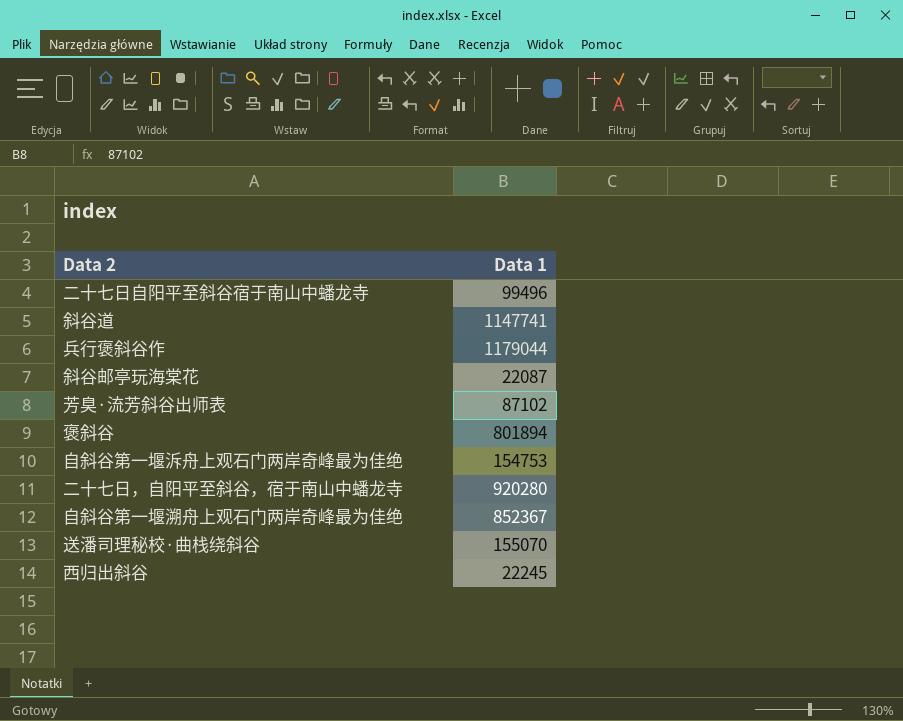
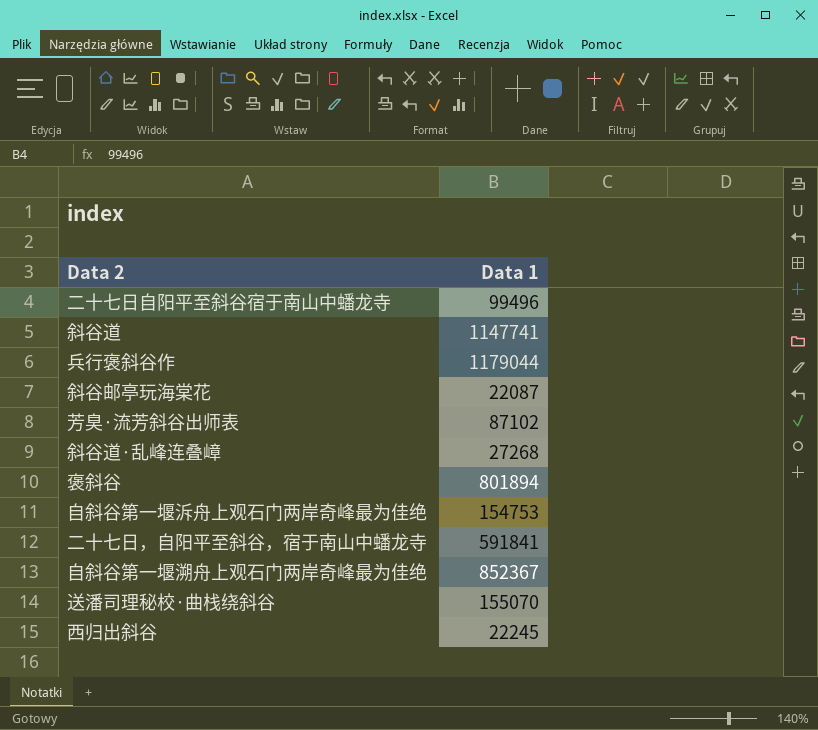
row 斜谷道·乱峰连叠嶂: none -> 27268
二十七日，自阳平至斜谷，宿于南山中蟠龙寺 | Data 1: 920280 -> 591841

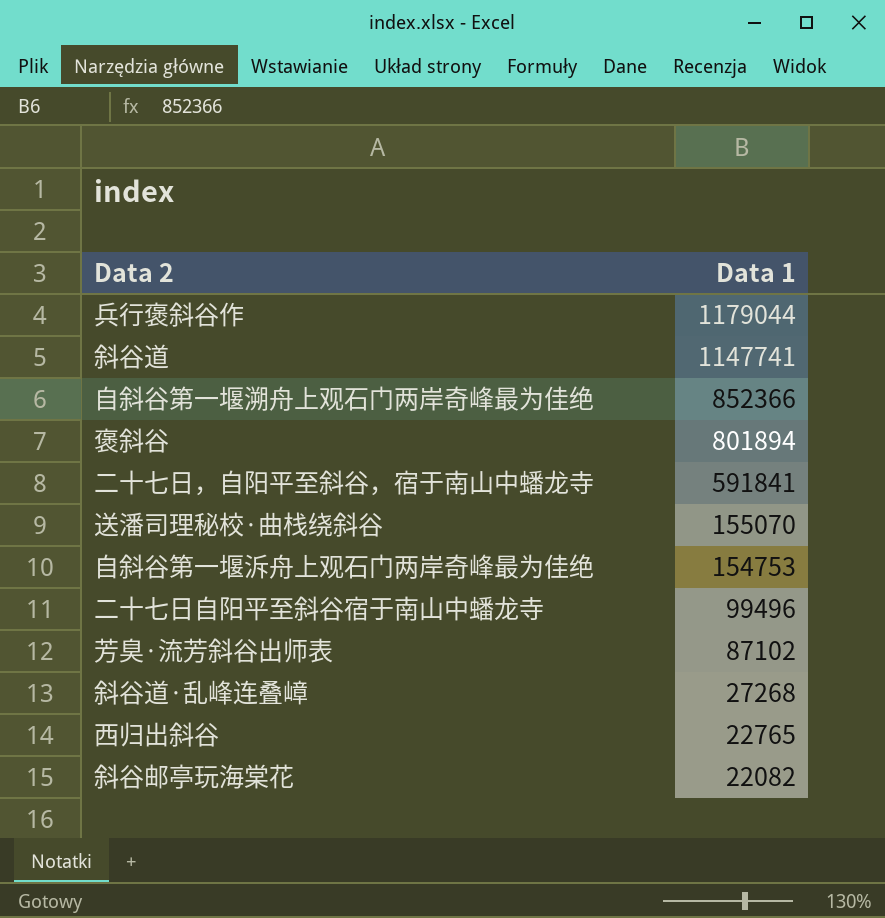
row order: none -> Data 1 descending
自斜谷第一堰溯舟上观石门两岸奇峰最为佳绝 | Data 1: 852367 -> 852366
西归出斜谷 | Data 1: 22245 -> 22765
斜谷邮亭玩海棠花 | Data 1: 22087 -> 22082

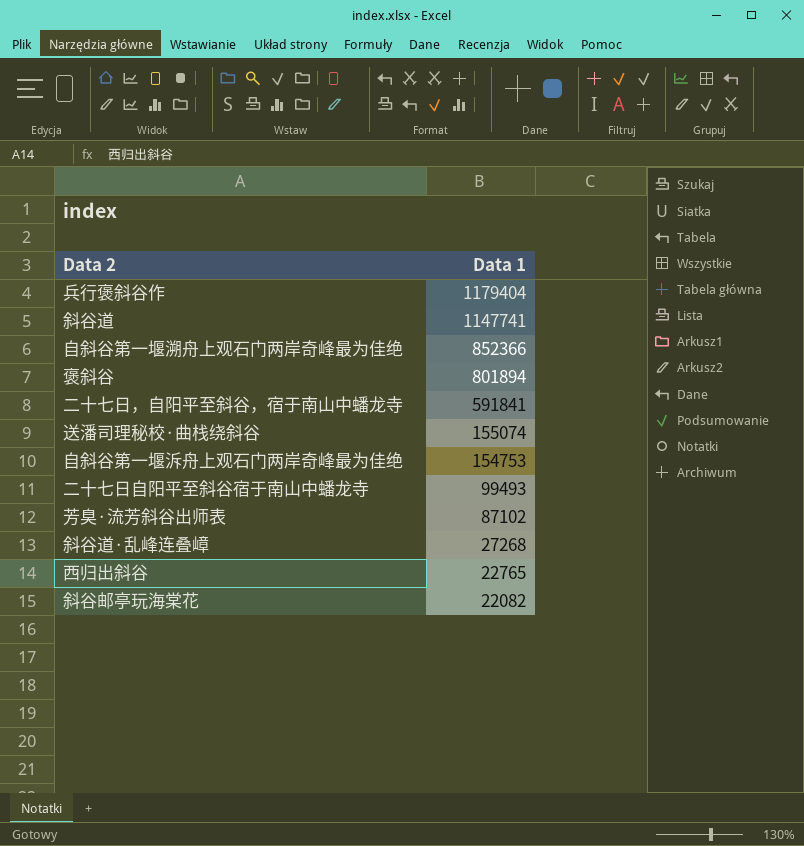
兵行褒斜谷作 | Data 1: 1179044 -> 1179404
送潘司理秘校·曲栈绕斜谷 | Data 1: 155070 -> 155074
二十七日自阳平至斜谷宿于南山中蟠龙寺 | Data 1: 99496 -> 99493

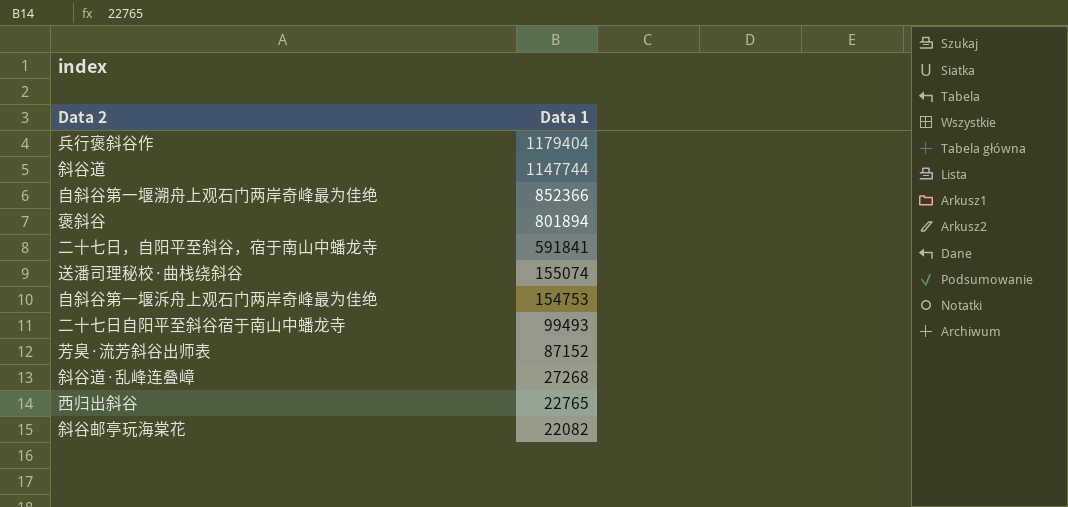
斜谷道 | Data 1: 1147741 -> 1147744
芳臭·流芳斜谷出师表 | Data 1: 87102 -> 87152

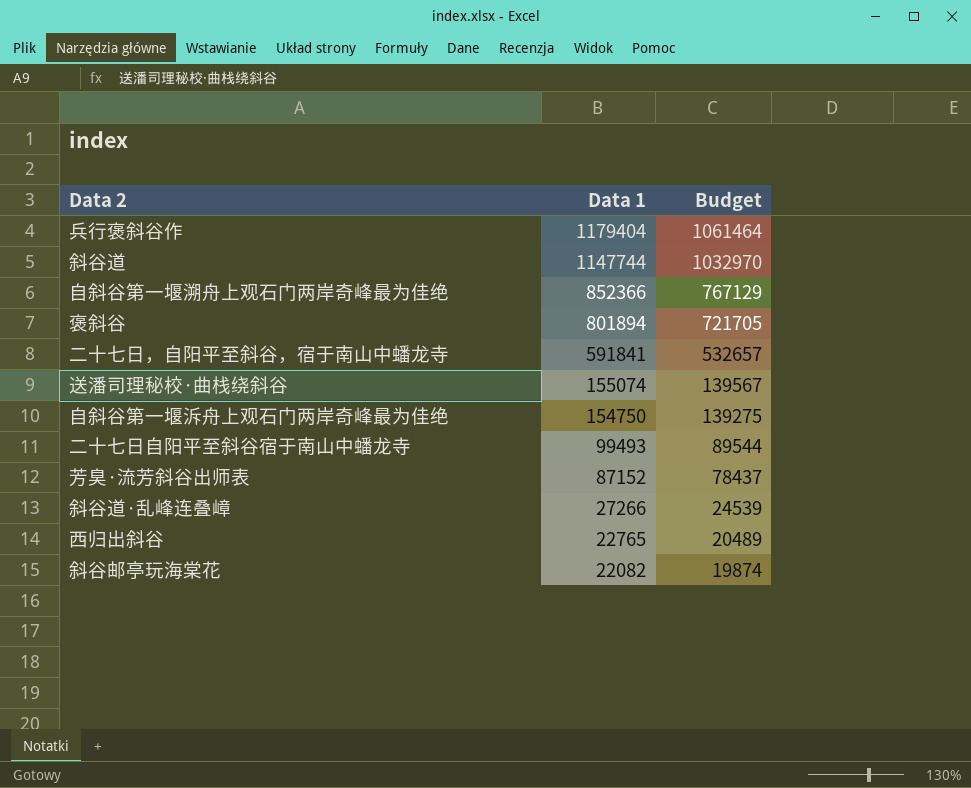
column Budget | formula: none -> [Data 1] * 0.9
自斜谷第一堰泝舟上观石门两岸奇峰最为佳绝 | Data 1: 154753 -> 154750
斜谷道·乱峰连叠嶂 | Data 1: 27268 -> 27266

